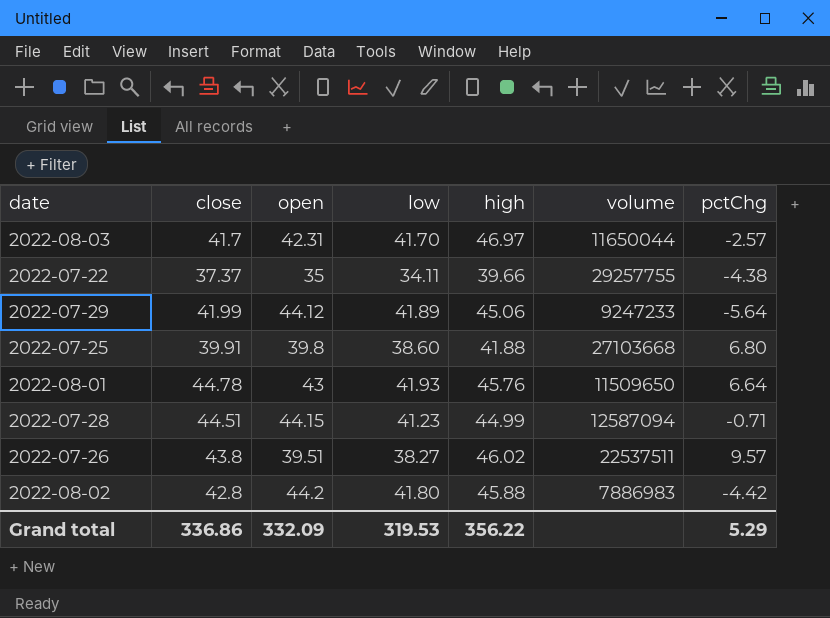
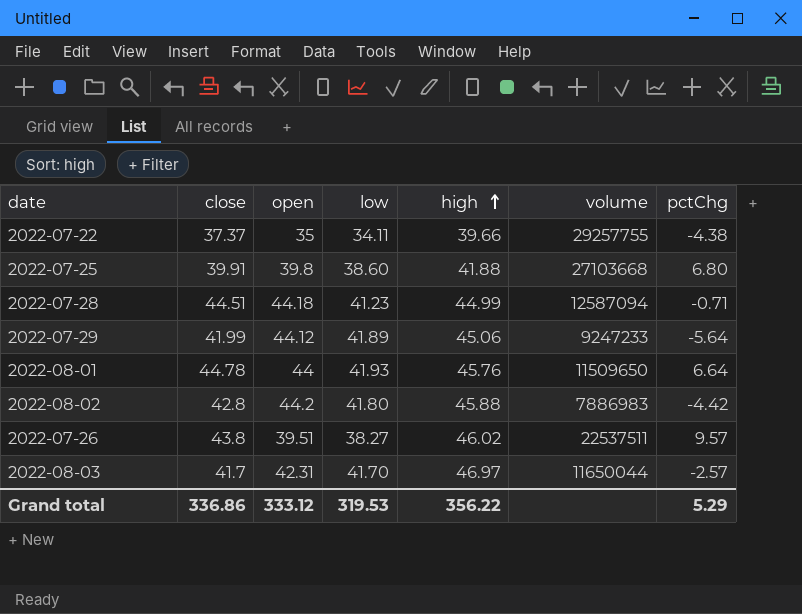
row order: none -> high ascending
2022-07-28 | open: 44.15 -> 44.18
2022-08-01 | open: 43 -> 44
Grand total | open: 332.09 -> 333.12

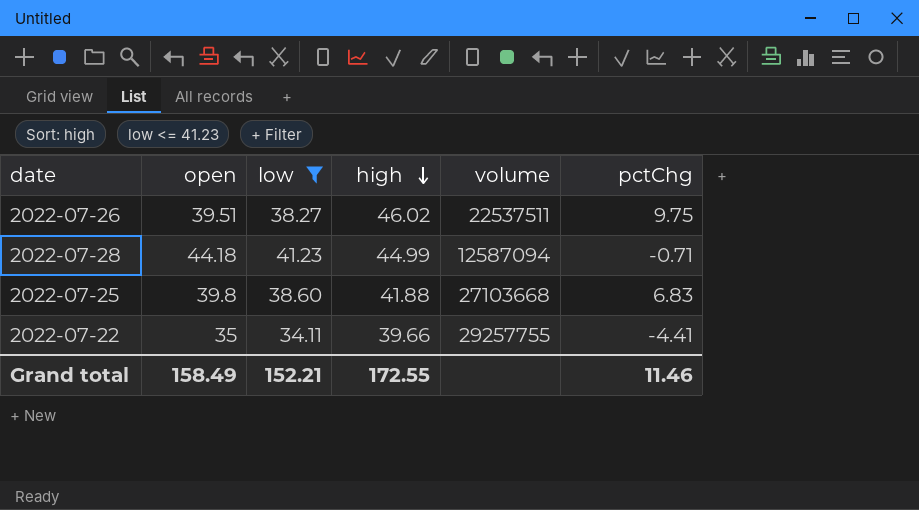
filter: none -> low <= 41.23
row order: high ascending -> high descending
column close | position: 2 -> none
2022-07-26 | pctChg: 9.57 -> 9.75
2022-07-25 | pctChg: 6.80 -> 6.83
2022-07-22 | pctChg: -4.38 -> -4.41
Grand total | open: 333.12 -> 158.49
Grand total | low: 319.53 -> 152.21
Grand total | high: 356.22 -> 172.55
Grand total | pctChg: 5.29 -> 11.46

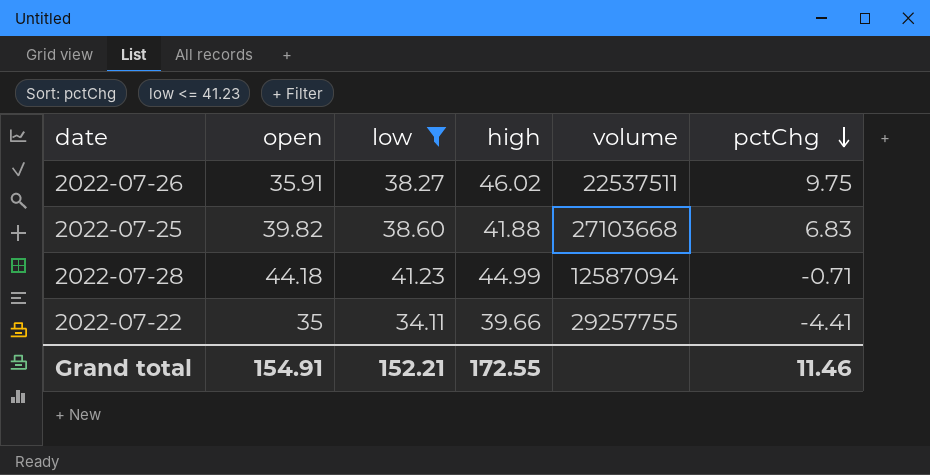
row order: high descending -> pctChg descending
2022-07-26 | open: 39.51 -> 35.91
2022-07-25 | open: 39.8 -> 39.82
Grand total | open: 158.49 -> 154.91

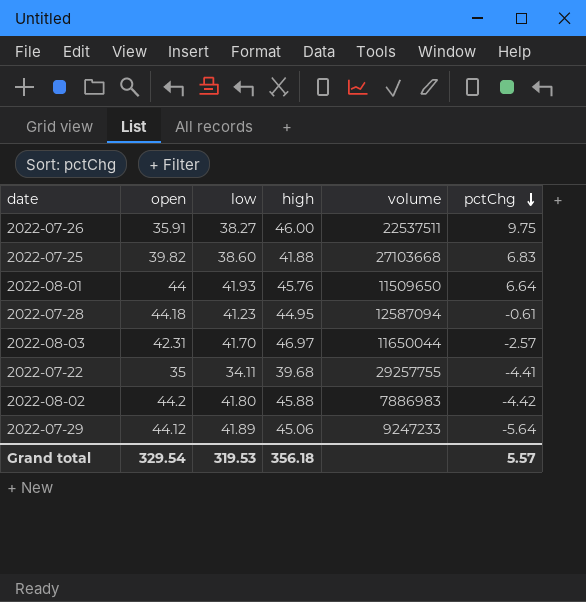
filter: low <= 41.23 -> none
2022-07-26 | high: 46.02 -> 46.00
2022-07-28 | high: 44.99 -> 44.95
2022-07-28 | pctChg: -0.71 -> -0.61
2022-07-22 | high: 39.66 -> 39.68
Grand total | open: 154.91 -> 329.54
Grand total | low: 152.21 -> 319.53
Grand total | high: 172.55 -> 356.18
Grand total | pctChg: 11.46 -> 5.57

